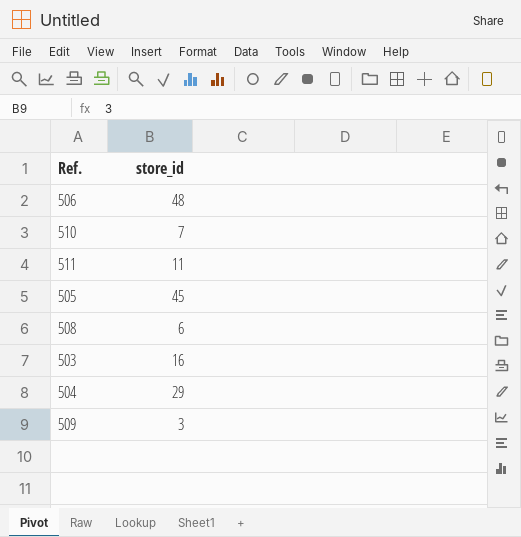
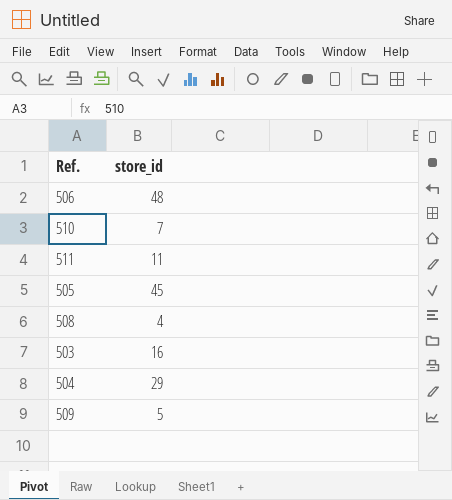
508 | store_id: 6 -> 4
509 | store_id: 3 -> 5

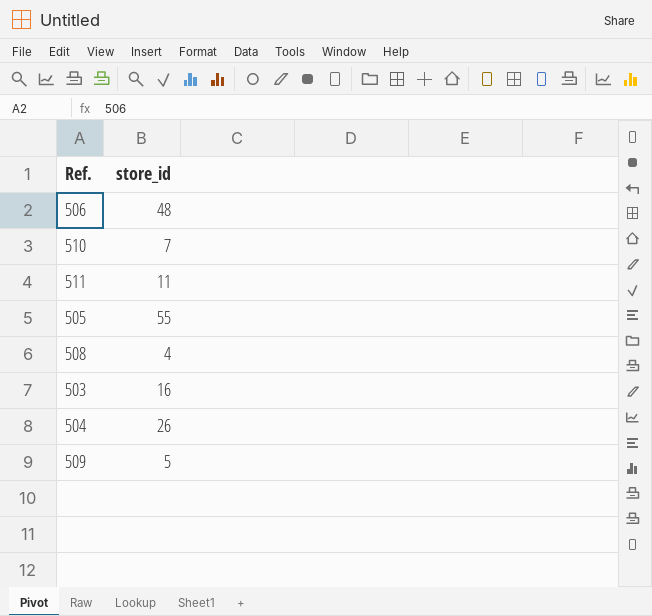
505 | store_id: 45 -> 55
504 | store_id: 29 -> 26

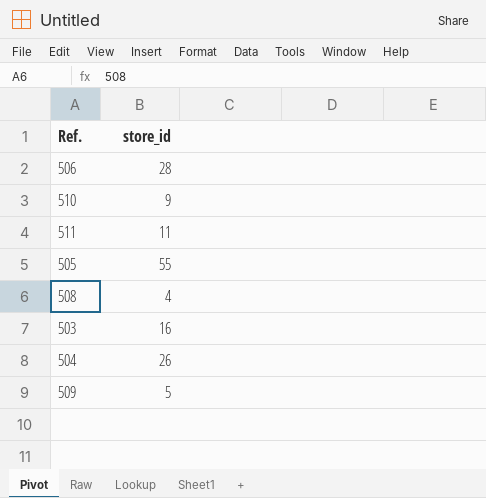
506 | store_id: 48 -> 28
510 | store_id: 7 -> 9

